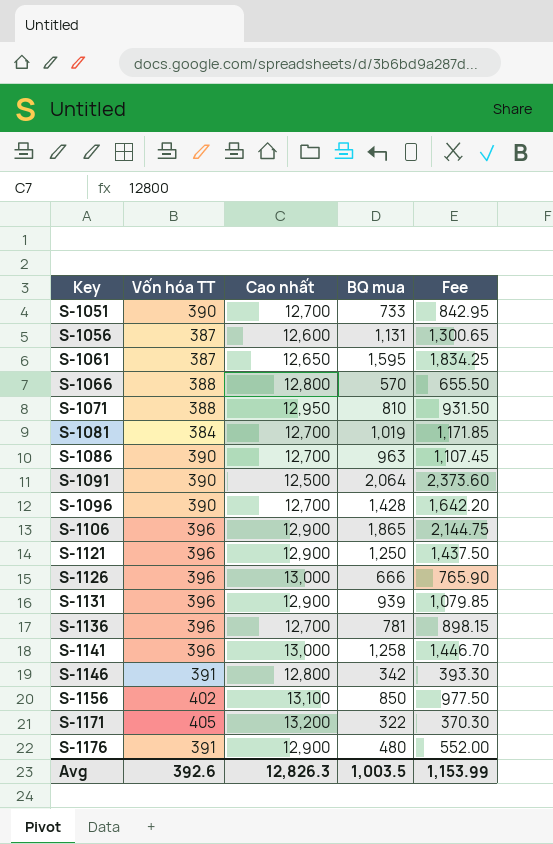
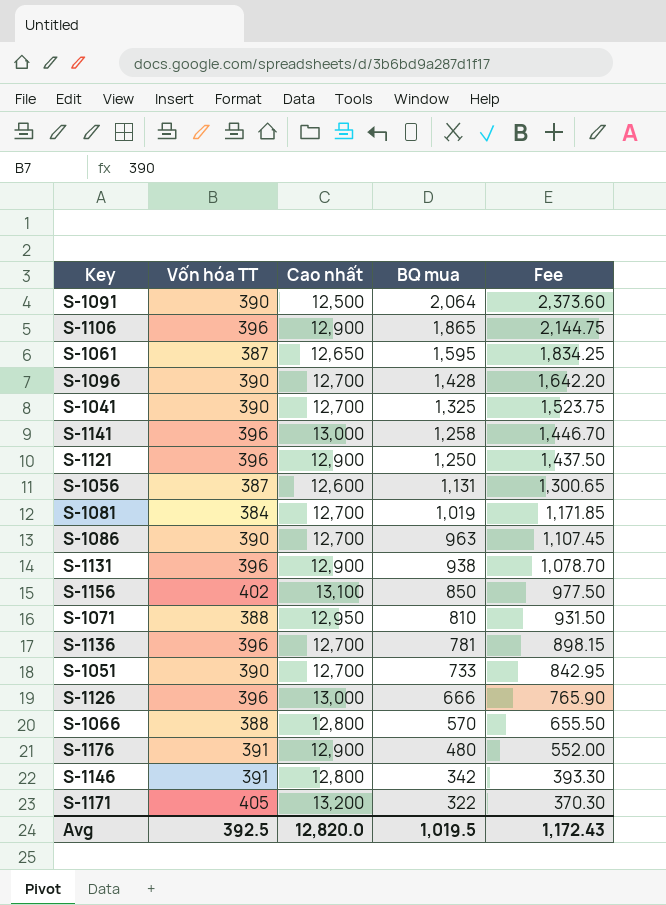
row order: Key ascending -> BQ mua descending
row S-1041: none -> 390 | 12,700 | 1,325 | 1,523.75
S-1131 | BQ mua: 939 -> 938
S-1131 | Fee: 1,079.85 -> 1,078.70
Avg | Vốn hóa TT: 392.6 -> 392.5
Avg | Cao nhất: 12,826.3 -> 12,820.0
Avg | BQ mua: 1,003.5 -> 1,019.5
Avg | Fee: 1,153.99 -> 1,172.43

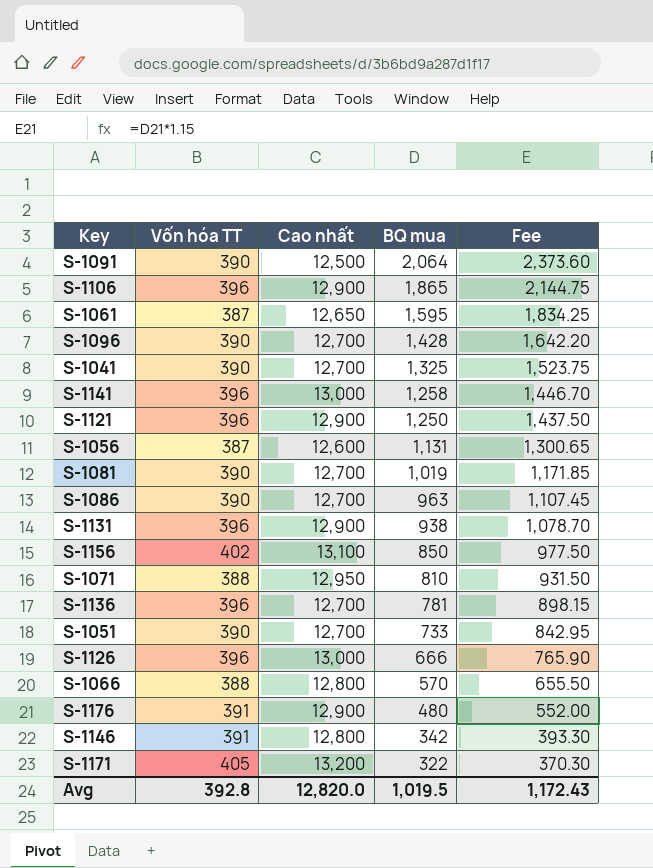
S-1081 | Vốn hóa TT: 384 -> 390
Avg | Vốn hóa TT: 392.5 -> 392.8

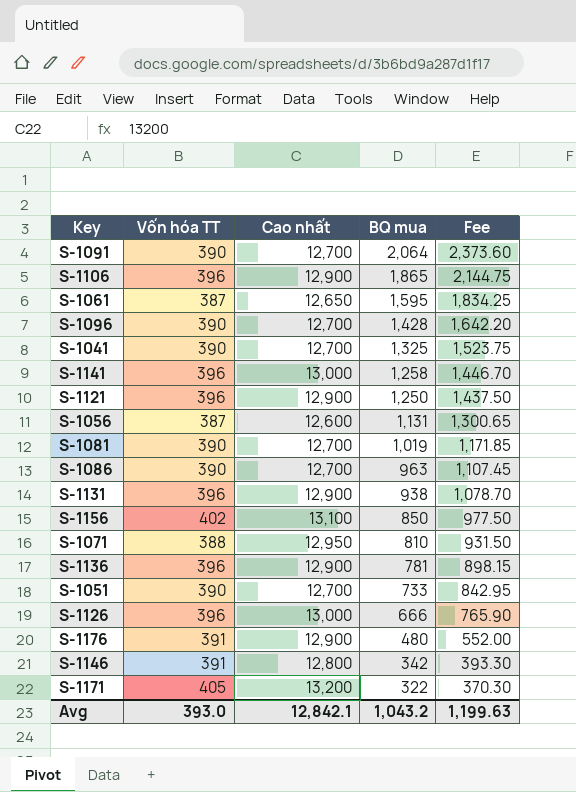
row S-1066: 388 | 12,800 | 570 | 655.50 -> none
S-1091 | Cao nhất: 12,500 -> 12,700
S-1136 | Cao nhất: 12,700 -> 12,900
Avg | Vốn hóa TT: 392.8 -> 393.0
Avg | Cao nhất: 12,820.0 -> 12,842.1
Avg | BQ mua: 1,019.5 -> 1,043.2
Avg | Fee: 1,172.43 -> 1,199.63

